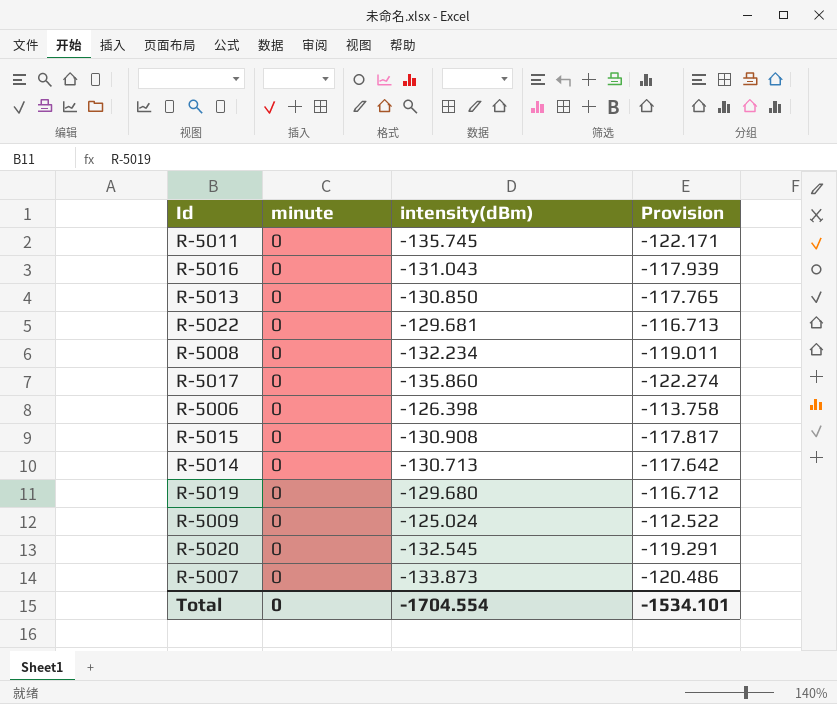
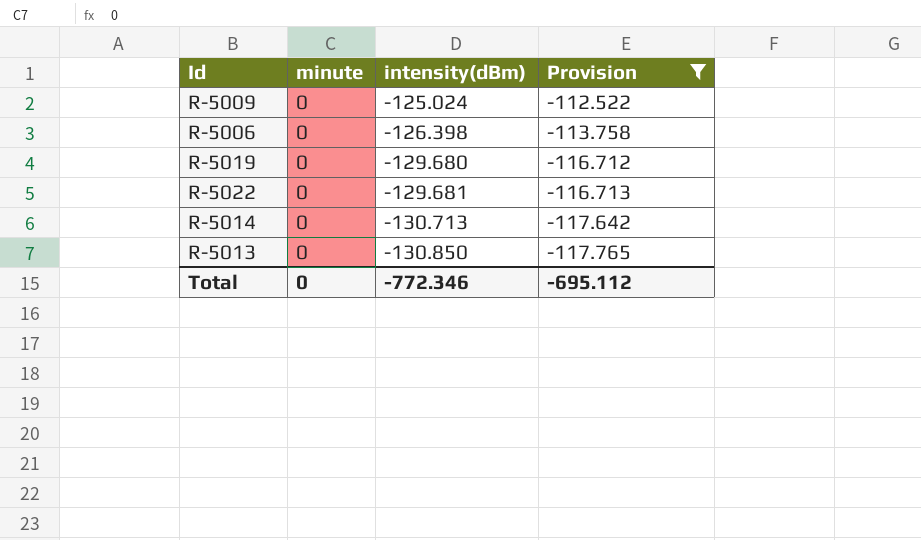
filter: none -> Provision >= -117.765
row order: none -> intensity(dBm) descending
Total | intensity(dBm): -1704.554 -> -772.346
Total | Provision: -1534.101 -> -695.112

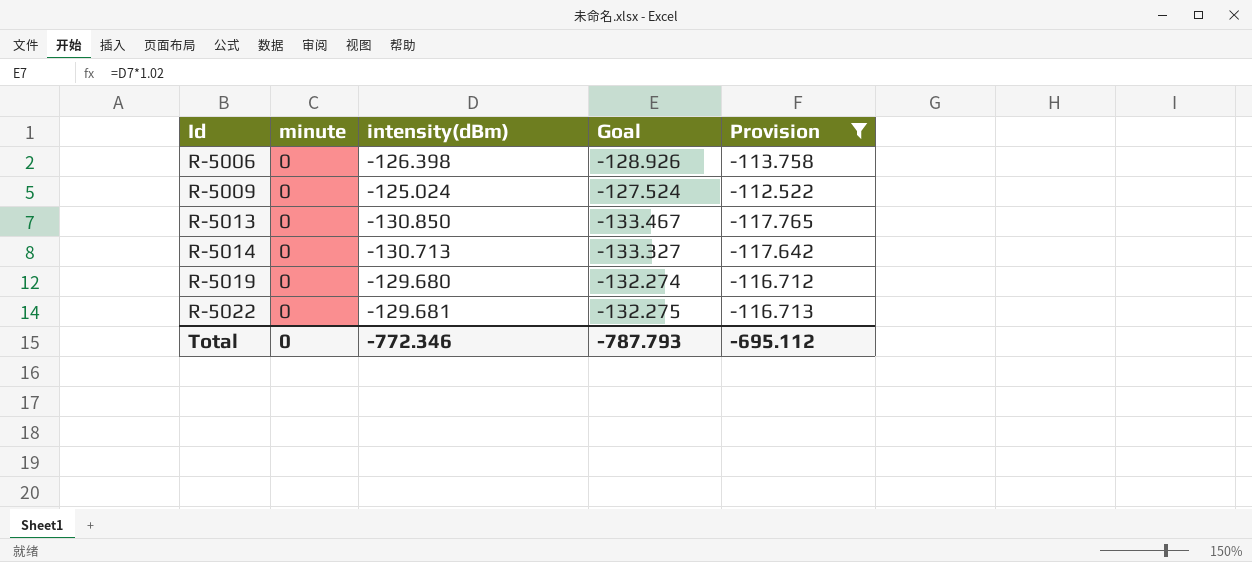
row order: intensity(dBm) descending -> Id ascending
column Goal | formula: none -> [intensity(dBm)] * 1.02

